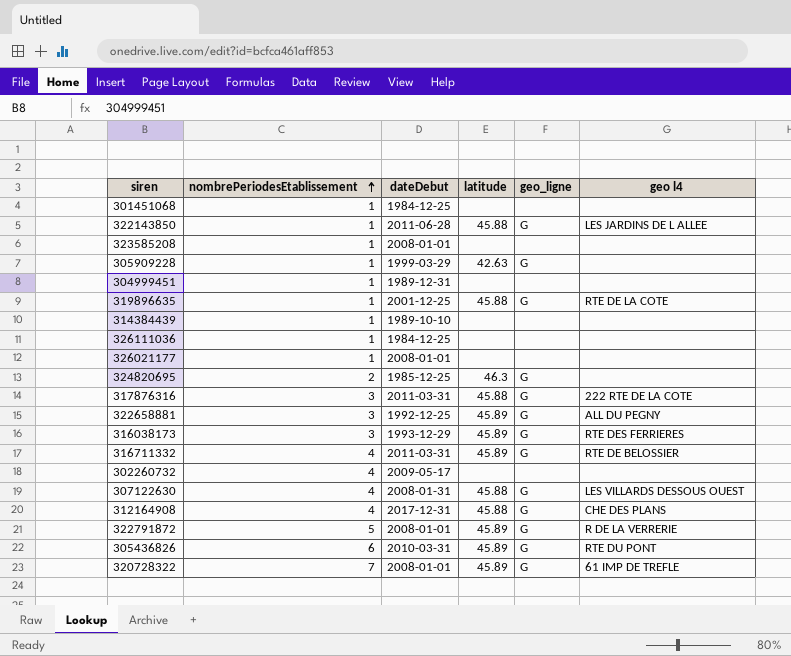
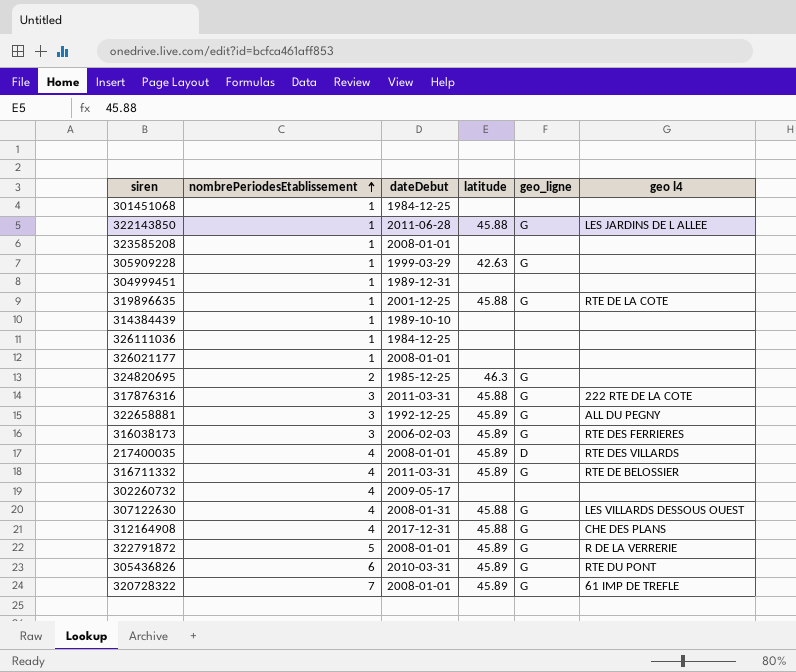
316038173 | dateDebut: 1993-12-29 -> 2006-02-03
row 217400035: none -> 4 | 2008-01-01 | 45.89 | D | RTE DES VILLARDS

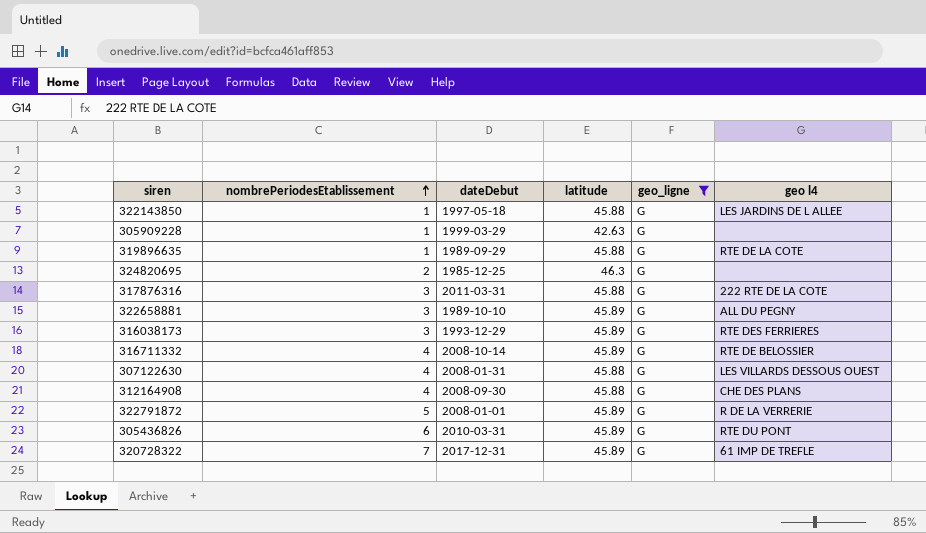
filter: none -> geo_ligne = G
322143850 | dateDebut: 2011-06-28 -> 1997-05-18
319896635 | dateDebut: 2001-12-25 -> 1989-09-29
322658881 | dateDebut: 1992-12-25 -> 1989-10-10
316038173 | dateDebut: 2006-02-03 -> 1993-12-29
316711332 | dateDebut: 2011-03-31 -> 2008-10-14
312164908 | dateDebut: 2017-12-31 -> 2008-09-30
320728322 | dateDebut: 2008-01-01 -> 2017-12-31

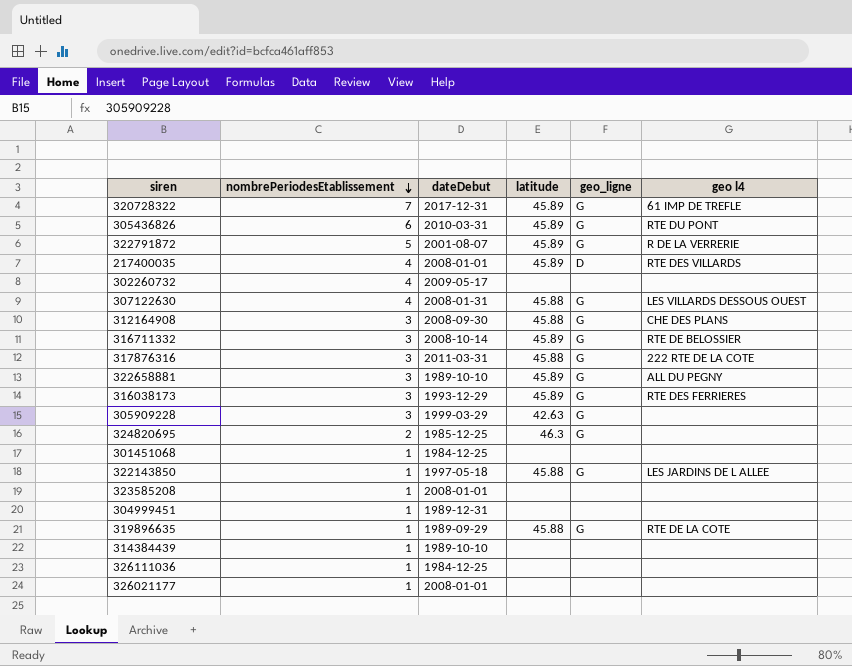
filter: geo_ligne = G -> none
row order: nombrePeriodesEtablissement ascending -> nombrePeriodesEtablissement descending
322791872 | dateDebut: 2008-01-01 -> 2001-08-07
312164908 | nombrePeriodesEtablissement: 4 -> 3
316711332 | nombrePeriodesEtablissement: 4 -> 3
305909228 | nombrePeriodesEtablissement: 1 -> 3

